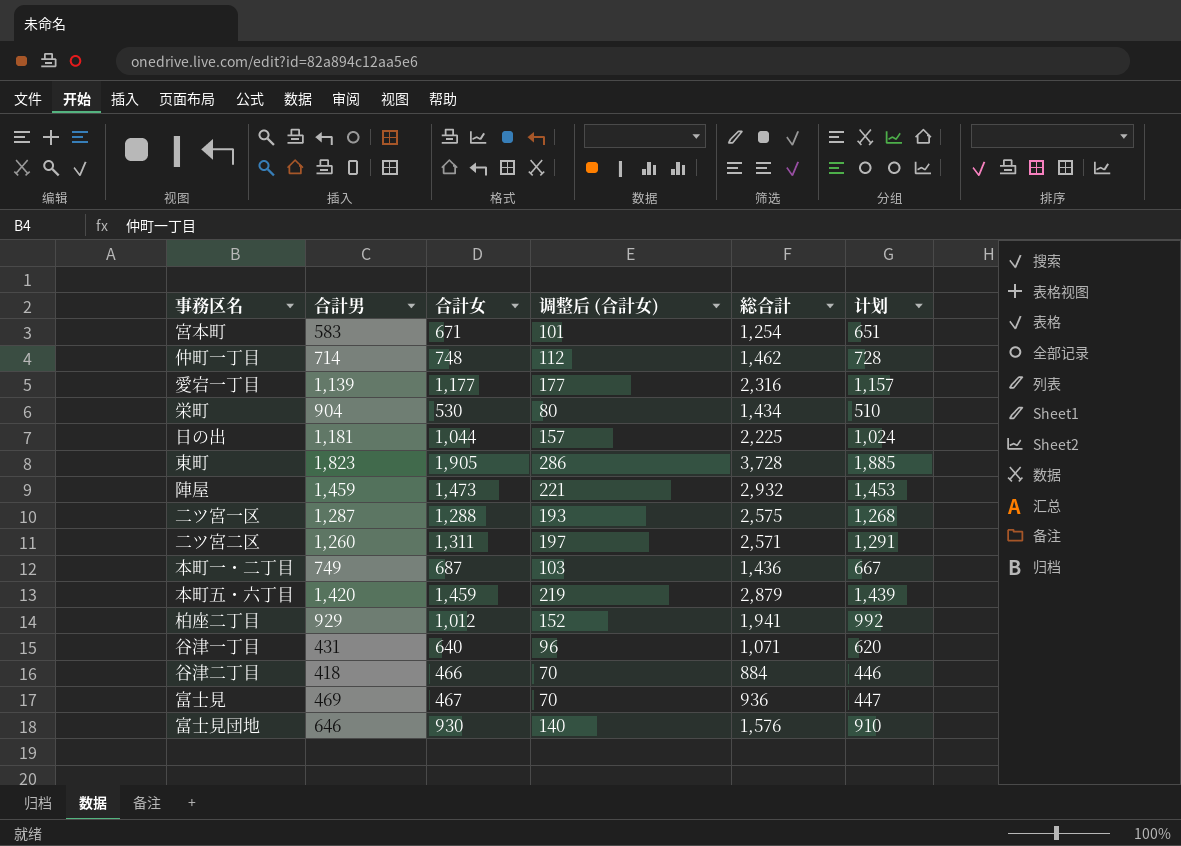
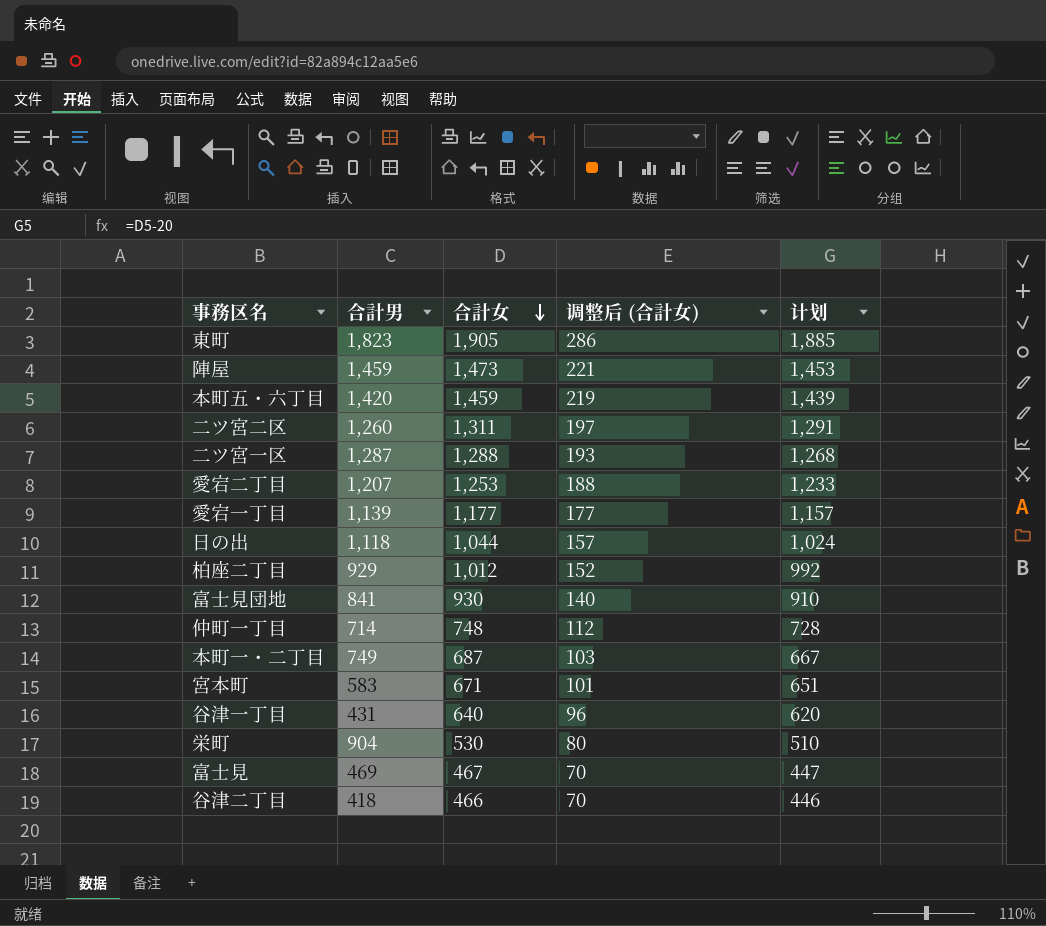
row order: none -> 合計女 descending
column 総合計 | formula: [合計男] + [合計女] -> none
row 愛宕二丁目: none -> 1,207 | 1,253 | 188 | 1,233
日の出 | 合計男: 1,181 -> 1,118
富士見団地 | 合計男: 646 -> 841

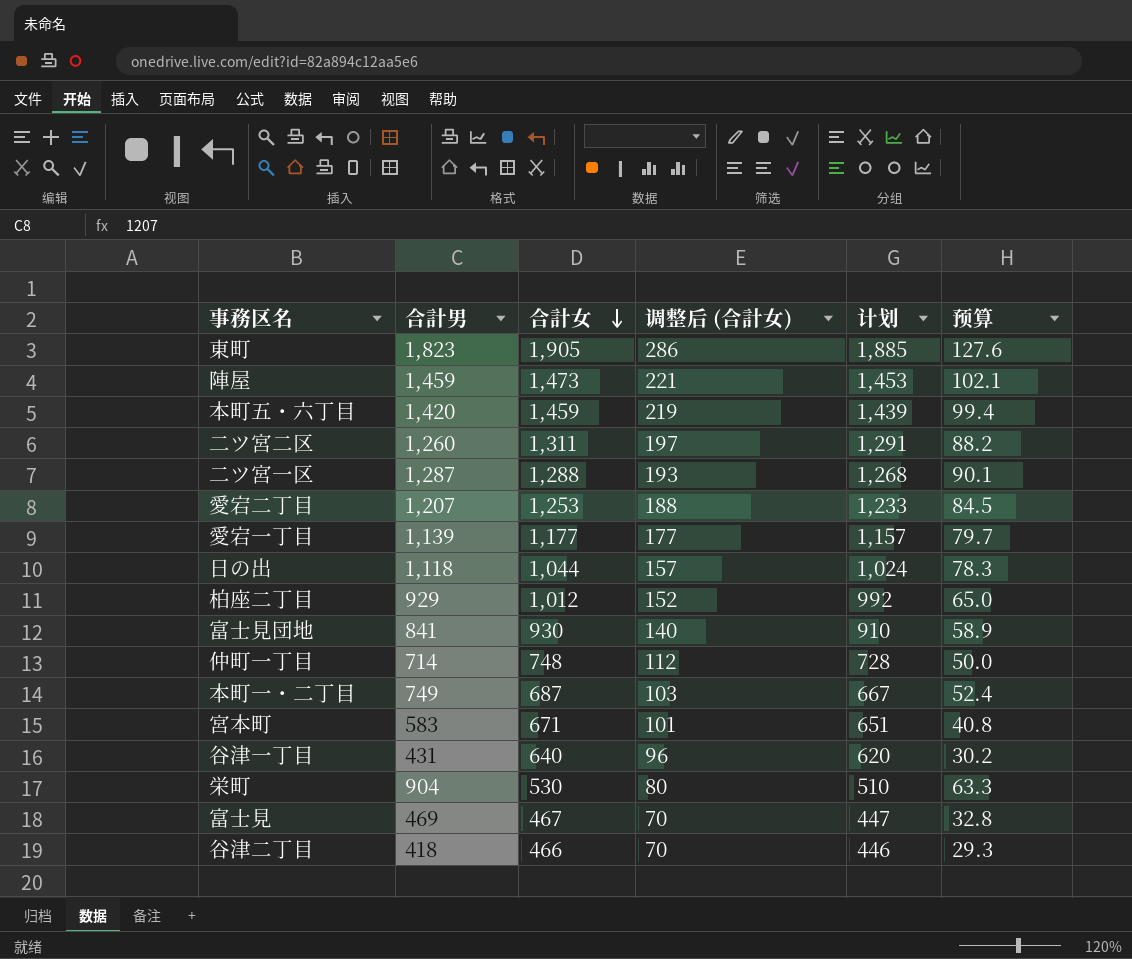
column 预算 | formula: none -> [合計男] * 0.07

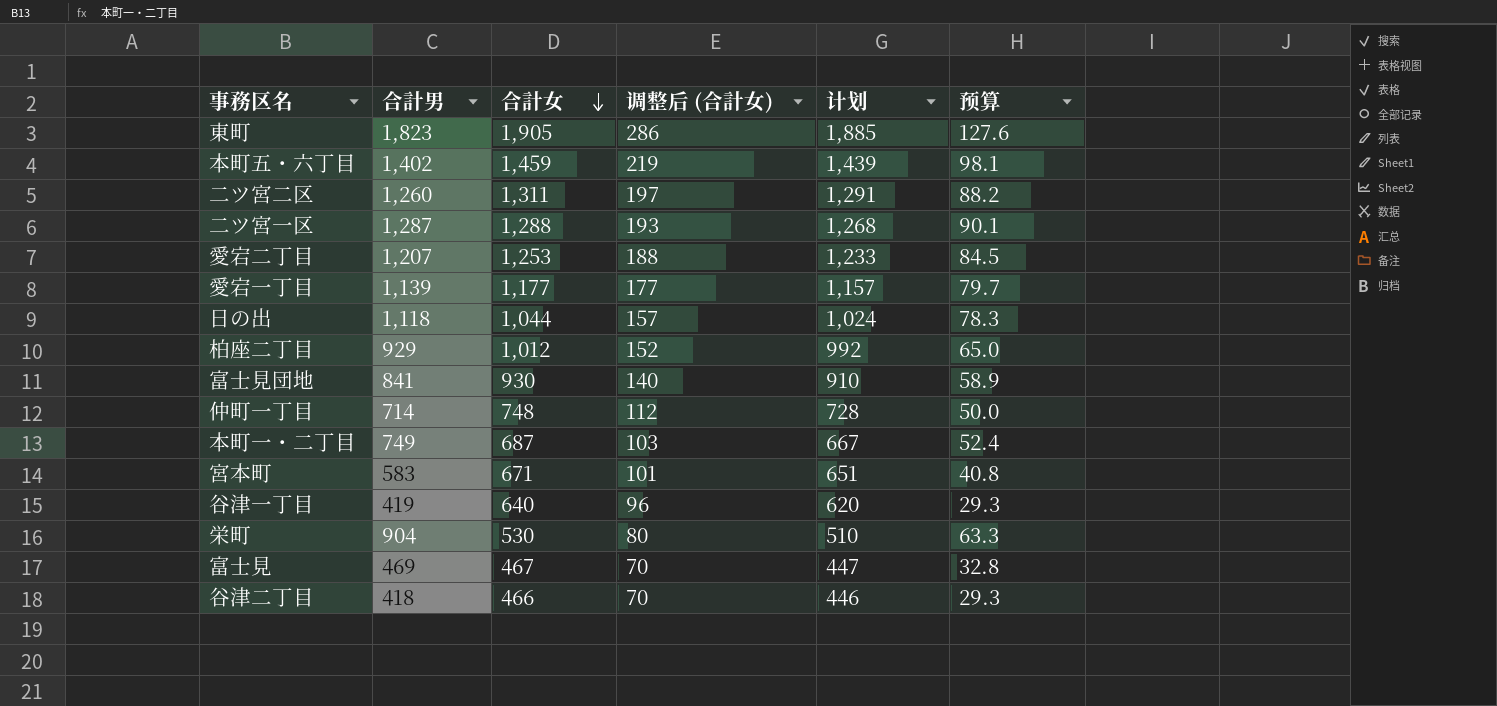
row 陣屋: 1,459 | 1,473 | 221 | 1,453 | 102.1 -> none
本町五・六丁目 | 合計男: 1,420 -> 1,402
本町五・六丁目 | 预算: 99.4 -> 98.1
谷津一丁目 | 合計男: 431 -> 419
谷津一丁目 | 预算: 30.2 -> 29.3

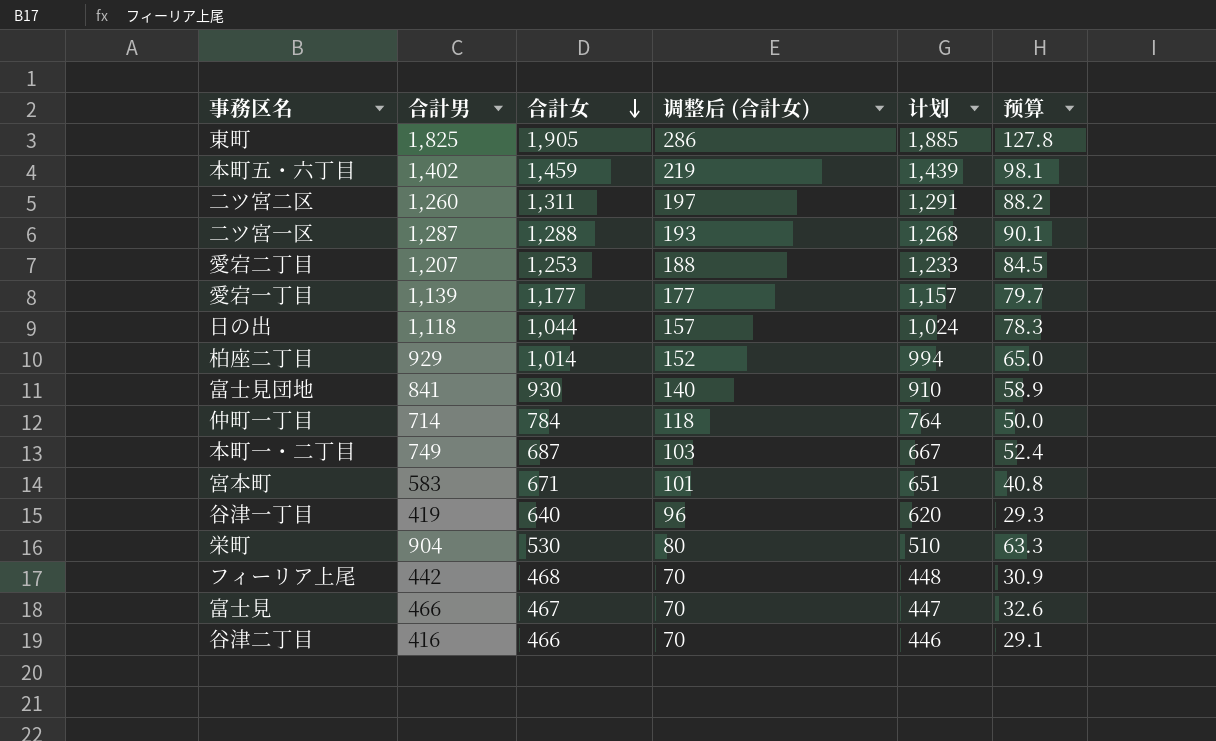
東町 | 合計男: 1,823 -> 1,825
東町 | 预算: 127.6 -> 127.8
柏座二丁目 | 合計女: 1,012 -> 1,014
柏座二丁目 | 计划: 992 -> 994
仲町一丁目 | 合計女: 748 -> 784
仲町一丁目 | 调整后 (合計女): 112 -> 118
仲町一丁目 | 计划: 728 -> 764
row フィーリア上尾: none -> 442 | 468 | 70 | 448 | 30.9
富士見 | 合計男: 469 -> 466
富士見 | 预算: 32.8 -> 32.6
谷津二丁目 | 合計男: 418 -> 416
谷津二丁目 | 预算: 29.3 -> 29.1

